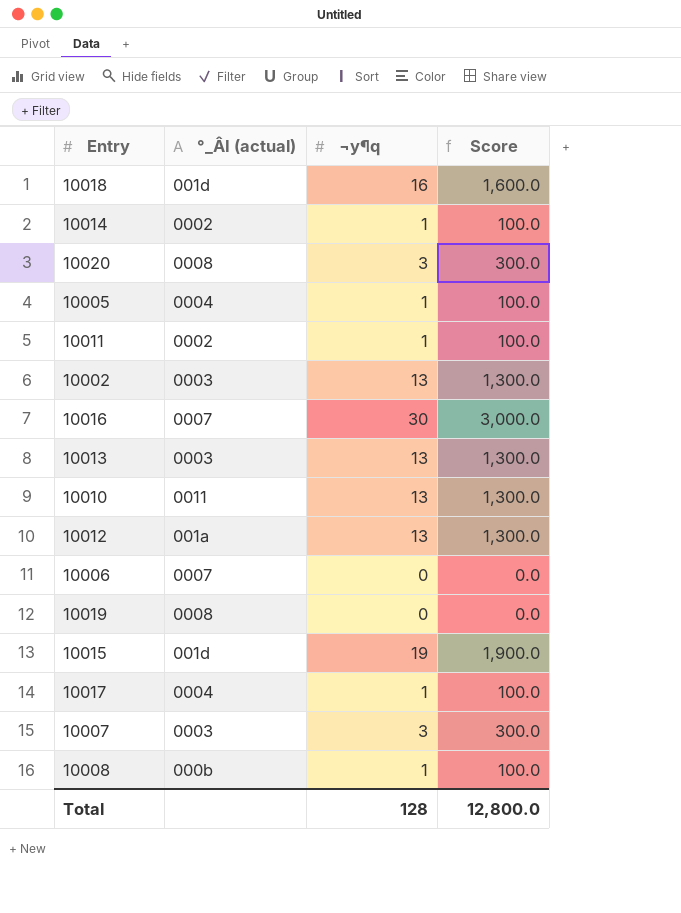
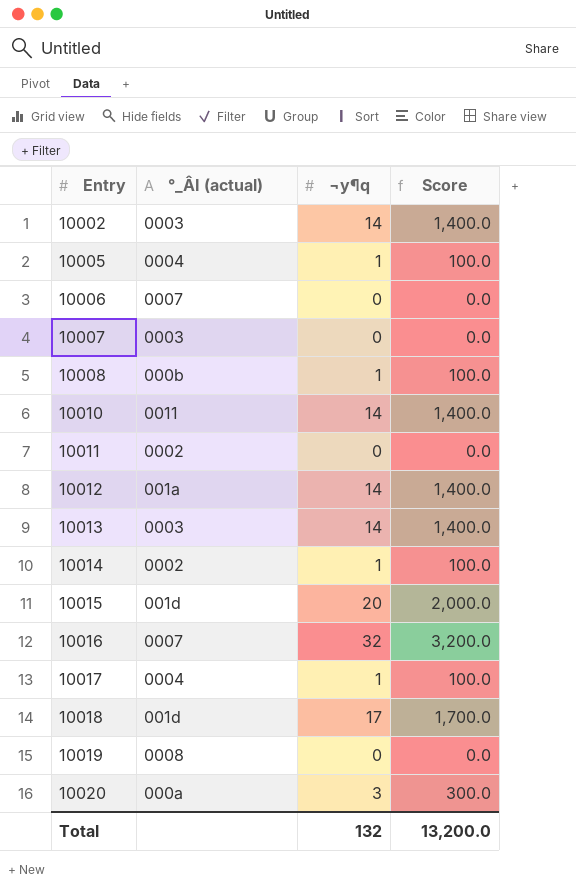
row order: none -> Entry ascending
10002 | ¬y¶q: 13 -> 14
10002 | Score: 1,300.0 -> 1,400.0
10007 | ¬y¶q: 3 -> 0
10007 | Score: 300.0 -> 0.0
10010 | ¬y¶q: 13 -> 14
10010 | Score: 1,300.0 -> 1,400.0
10011 | ¬y¶q: 1 -> 0
10011 | Score: 100.0 -> 0.0
10012 | ¬y¶q: 13 -> 14
10012 | Score: 1,300.0 -> 1,400.0
10013 | ¬y¶q: 13 -> 14
10013 | Score: 1,300.0 -> 1,400.0
10015 | ¬y¶q: 19 -> 20
10015 | Score: 1,900.0 -> 2,000.0
10016 | ¬y¶q: 30 -> 32
10016 | Score: 3,000.0 -> 3,200.0
10018 | ¬y¶q: 16 -> 17
10018 | Score: 1,600.0 -> 1,700.0
10020 | °_ÂI (actual): 0008 -> 000a
Total | ¬y¶q: 128 -> 132
Total | Score: 12,800.0 -> 13,200.0

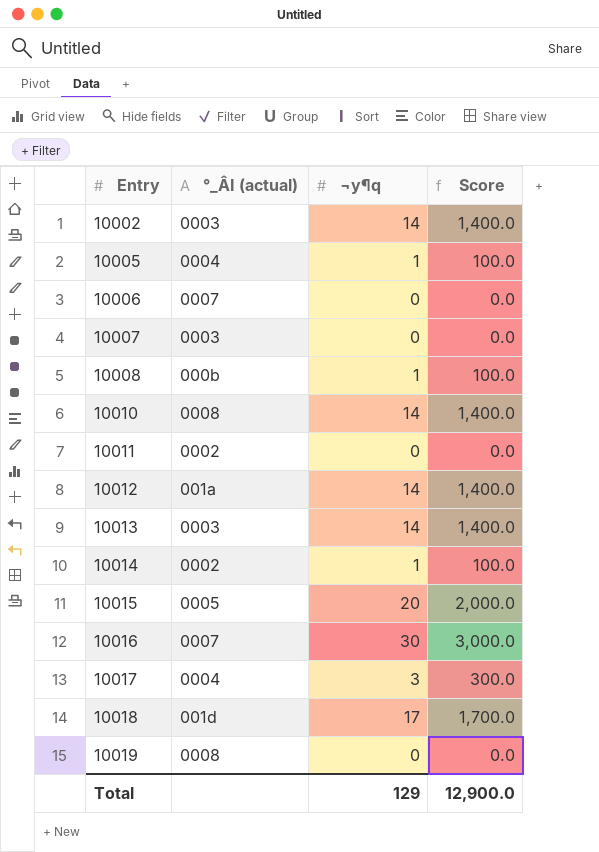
row 10020: 000a | 3 | 300.0 -> none
10010 | °_ÂI (actual): 0011 -> 0008
10015 | °_ÂI (actual): 001d -> 0005
10016 | ¬y¶q: 32 -> 30
10016 | Score: 3,200.0 -> 3,000.0
10017 | ¬y¶q: 1 -> 3
10017 | Score: 100.0 -> 300.0
Total | ¬y¶q: 132 -> 129
Total | Score: 13,200.0 -> 12,900.0

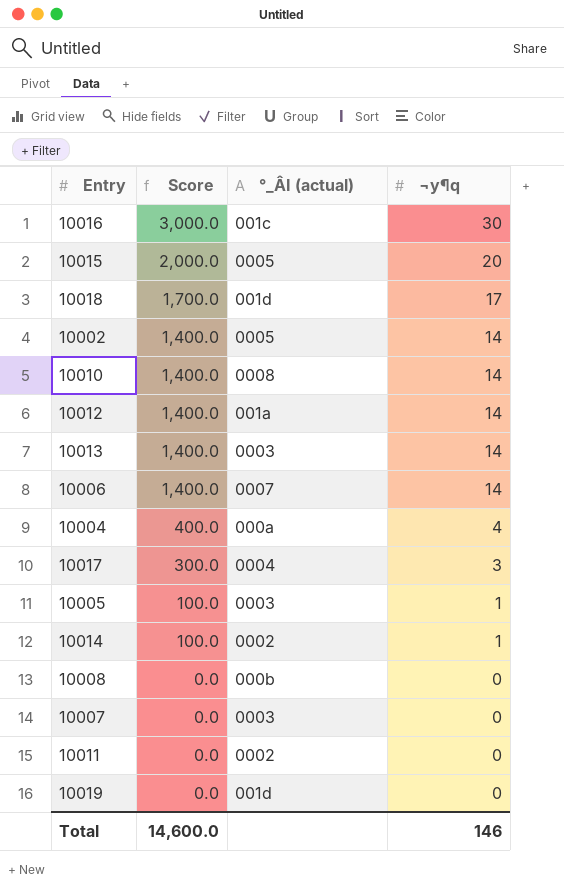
row order: Entry ascending -> Score descending
column Score | position: 4 -> 2
10016 | °_ÂI (actual): 0007 -> 001c
10002 | °_ÂI (actual): 0003 -> 0005
10006 | Score: 0.0 -> 1,400.0
10006 | ¬y¶q: 0 -> 14
row 10004: none -> 400.0 | 000a | 4
10005 | °_ÂI (actual): 0004 -> 0003
10008 | Score: 100.0 -> 0.0
10008 | ¬y¶q: 1 -> 0
10019 | °_ÂI (actual): 0008 -> 001d
Total | Score: 12,900.0 -> 14,600.0
Total | ¬y¶q: 129 -> 146

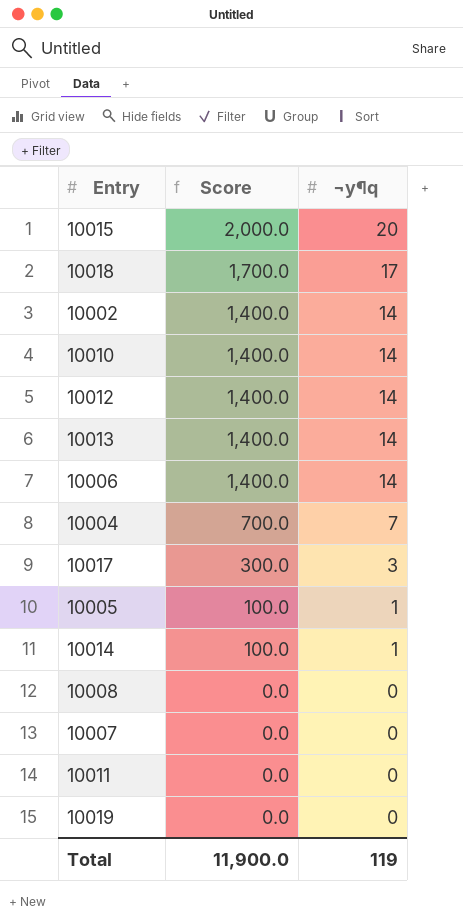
column °_ÂI (actual) | position: 3 -> none
row 10016: 3,000.0 | 001c | 30 -> none
10004 | Score: 400.0 -> 700.0
10004 | ¬y¶q: 4 -> 7
Total | Score: 14,600.0 -> 11,900.0
Total | ¬y¶q: 146 -> 119

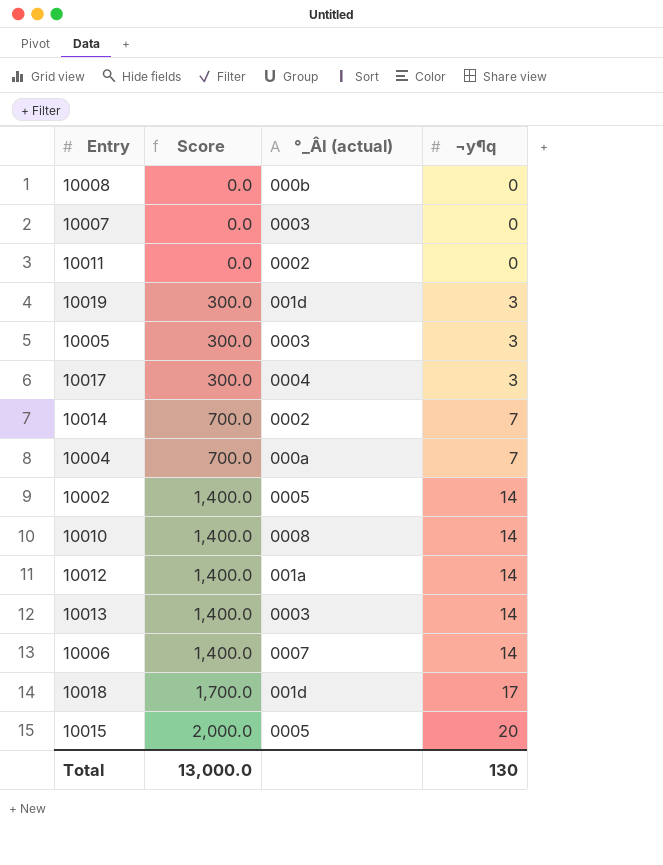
row order: Score descending -> Score ascending
column °_ÂI (actual) | position: none -> 3
10019 | Score: 0.0 -> 300.0
10019 | ¬y¶q: 0 -> 3
10005 | Score: 100.0 -> 300.0
10005 | ¬y¶q: 1 -> 3
10014 | Score: 100.0 -> 700.0
10014 | ¬y¶q: 1 -> 7
Total | Score: 11,900.0 -> 13,000.0
Total | ¬y¶q: 119 -> 130

